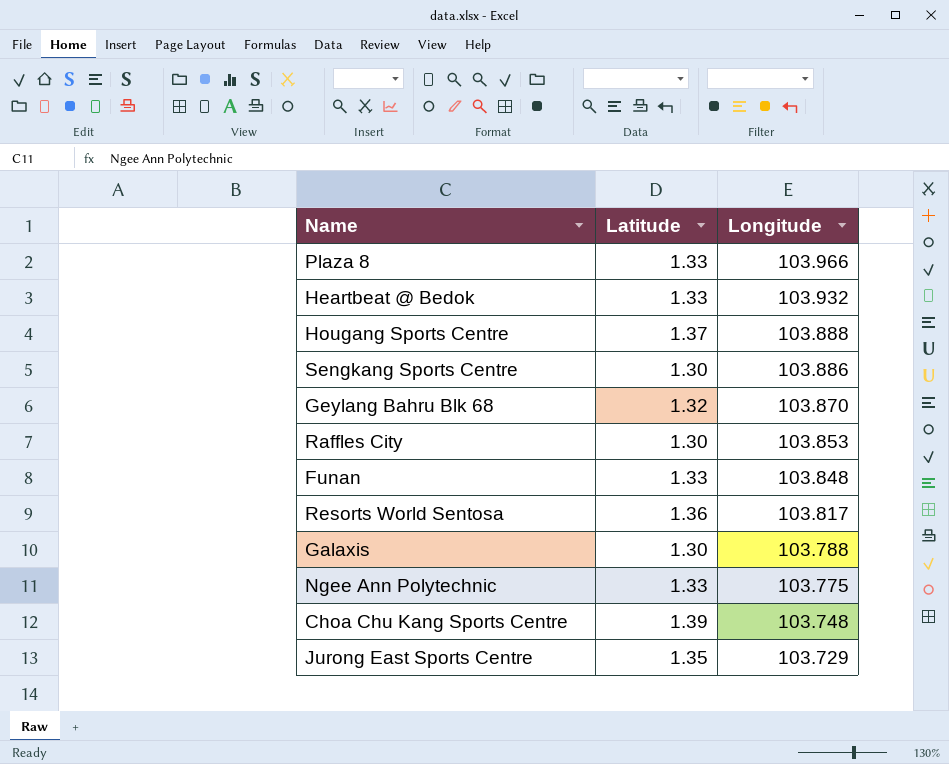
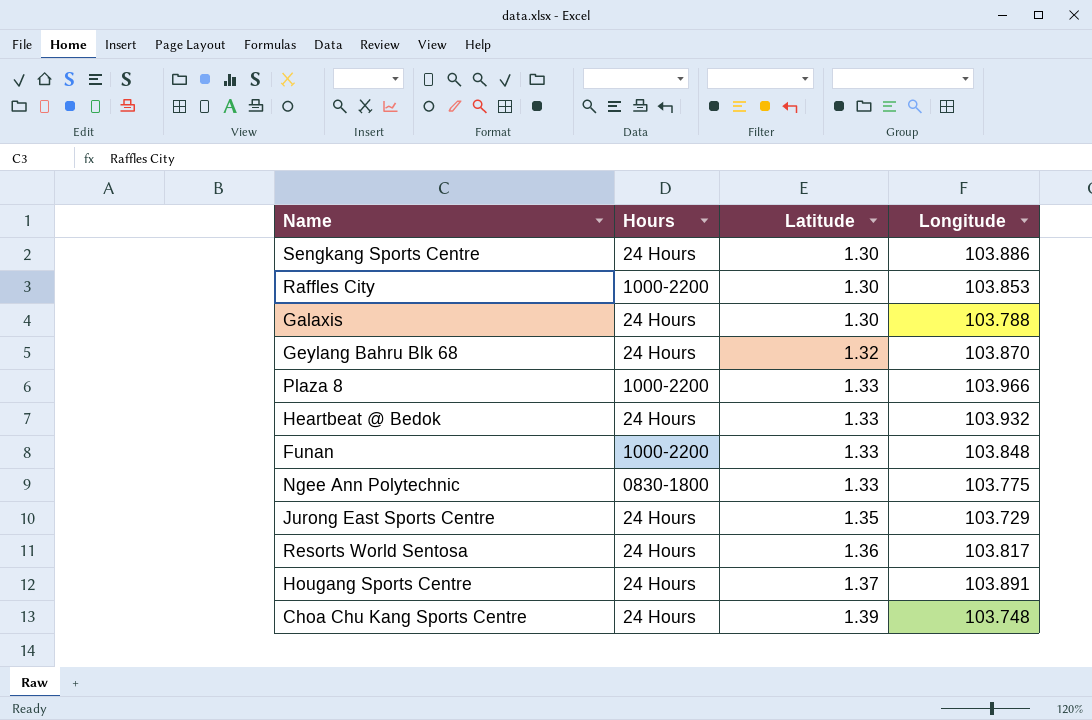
row order: Longitude descending -> Latitude ascending
column Hours | position: none -> 2
Hougang Sports Centre | Longitude: 103.888 -> 103.891

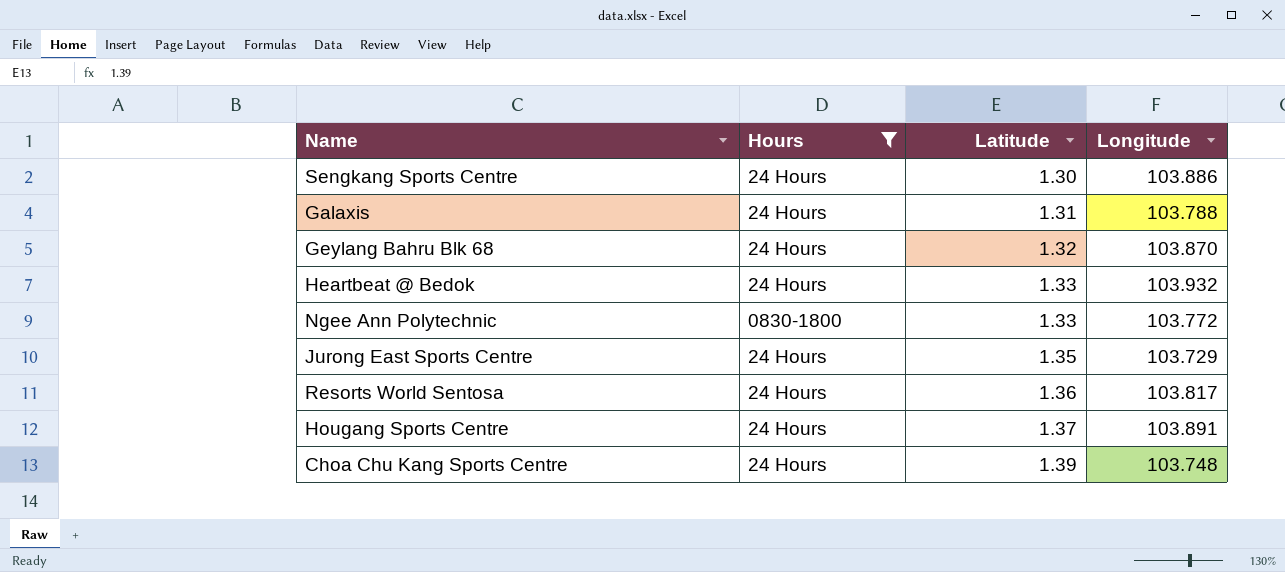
filter: none -> Hours != 1000-2200
Galaxis | Latitude: 1.30 -> 1.31
Ngee Ann Polytechnic | Longitude: 103.775 -> 103.772

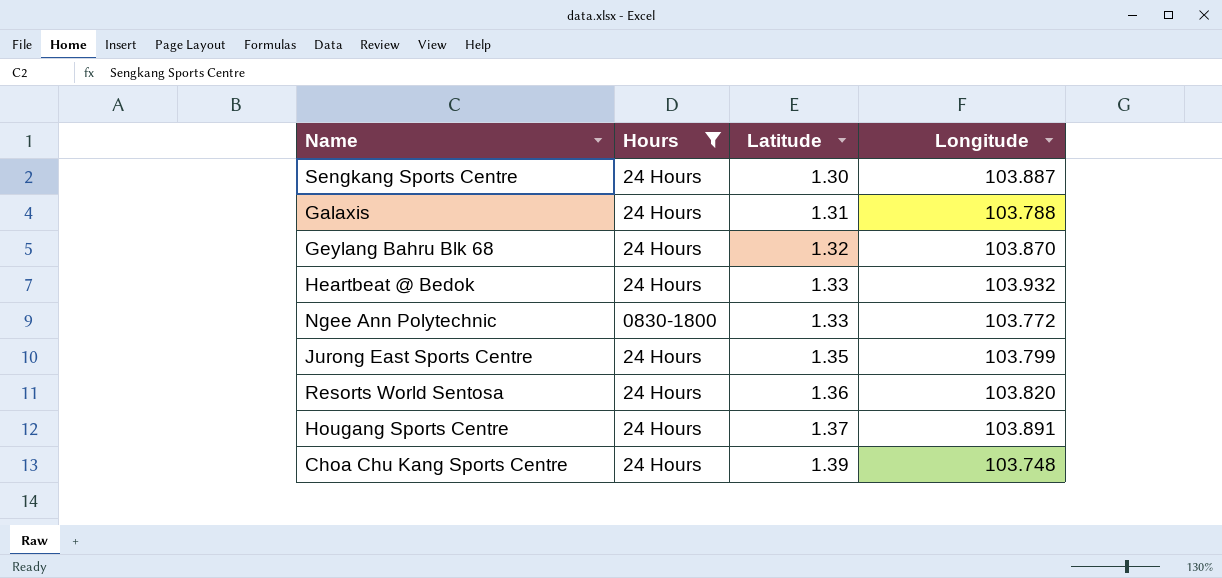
Sengkang Sports Centre | Longitude: 103.886 -> 103.887
Jurong East Sports Centre | Longitude: 103.729 -> 103.799
Resorts World Sentosa | Longitude: 103.817 -> 103.820

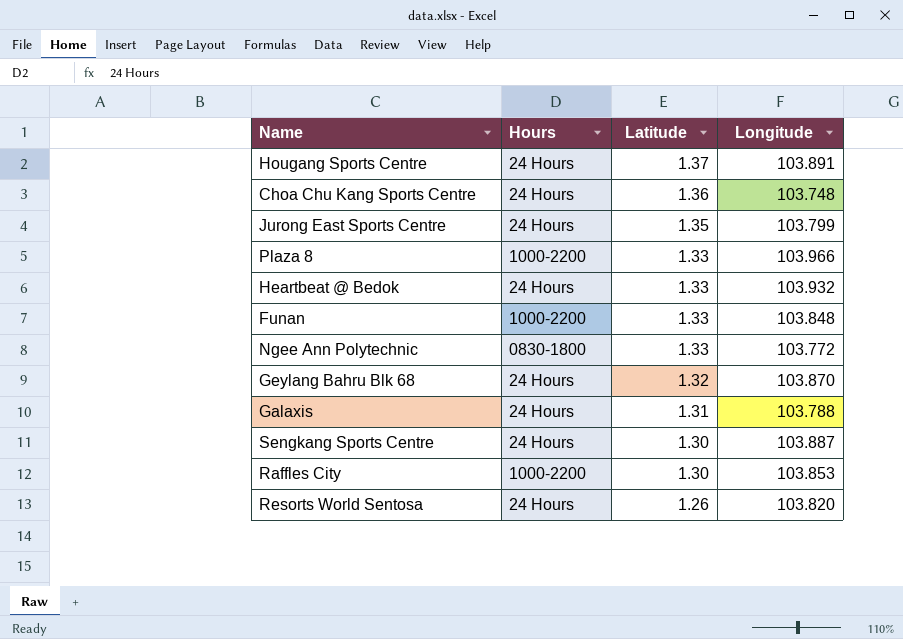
filter: Hours != 1000-2200 -> none
row order: Latitude ascending -> Latitude descending
Choa Chu Kang Sports Centre | Latitude: 1.39 -> 1.36
Resorts World Sentosa | Latitude: 1.36 -> 1.26

